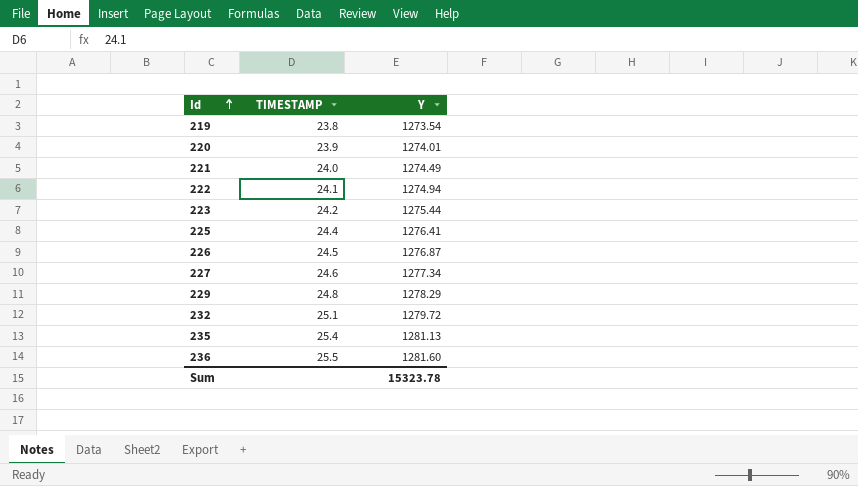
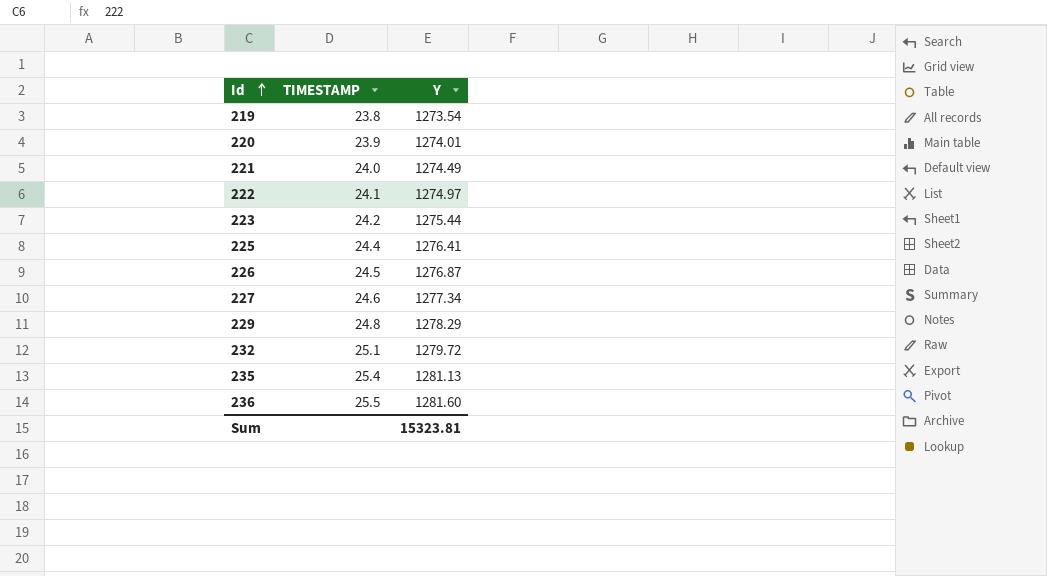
222 | Y: 1274.94 -> 1274.97
Sum | Y: 15323.78 -> 15323.81

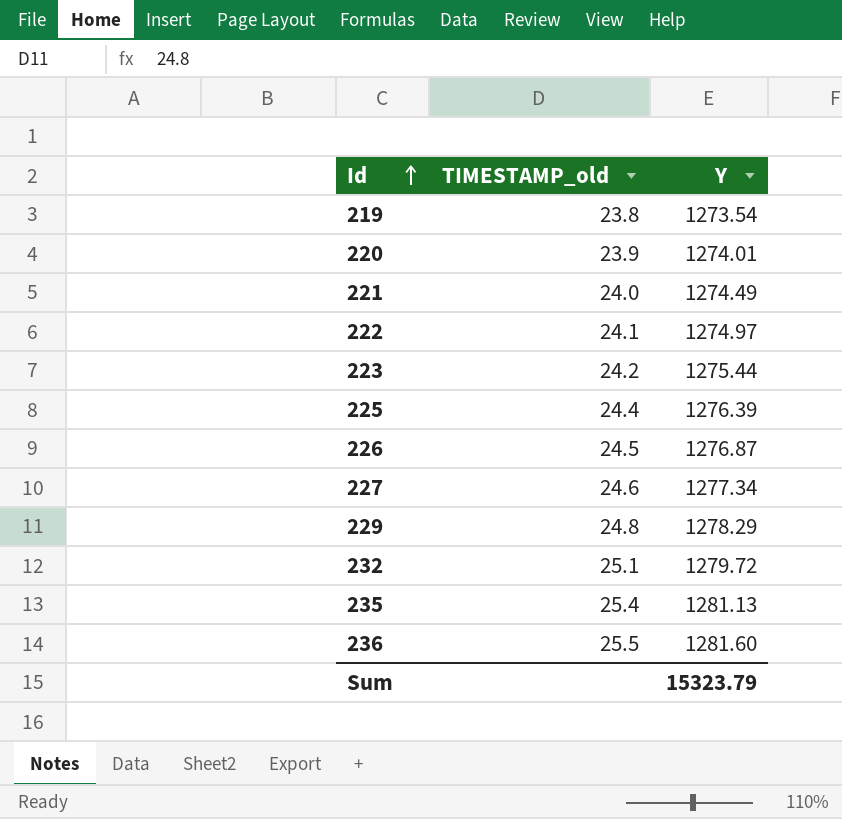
column name: TIMESTAMP -> TIMESTAMP_old
225 | Y: 1276.41 -> 1276.39
Sum | Y: 15323.81 -> 15323.79

